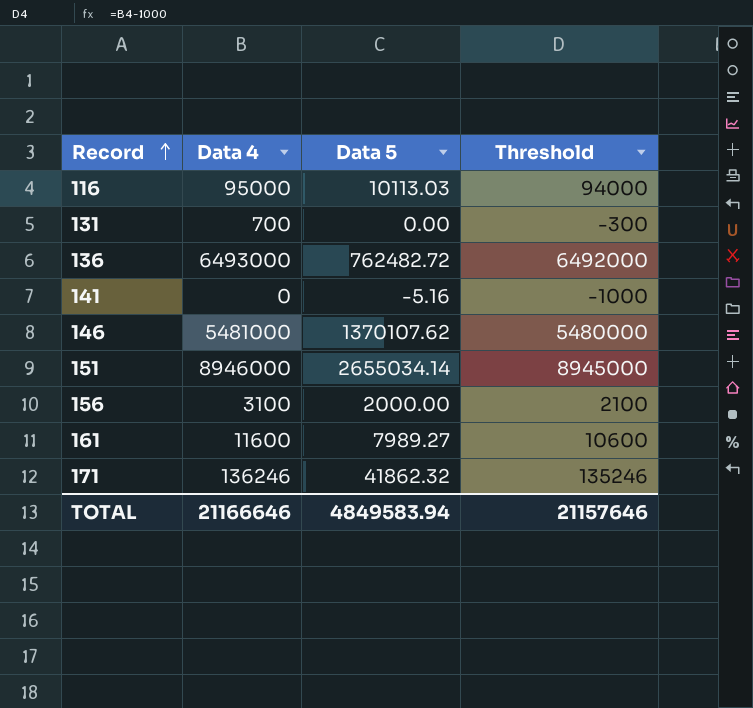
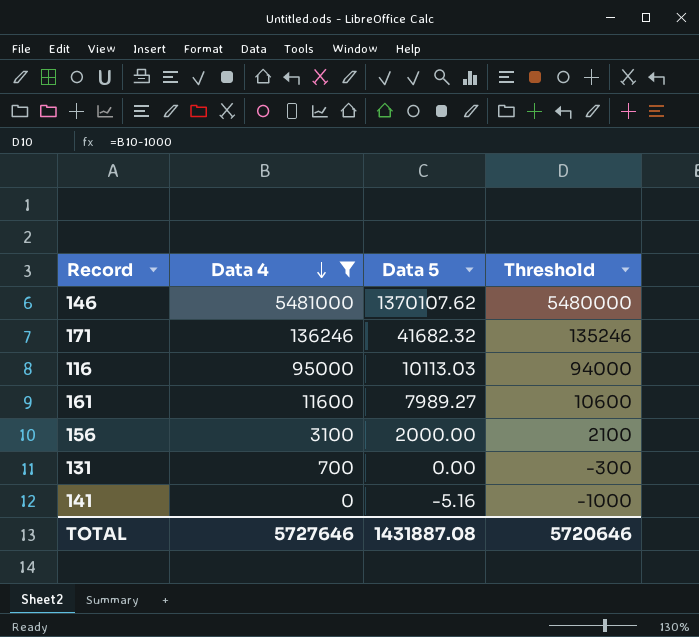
filter: none -> Data 4 <= 5481000
row order: Record ascending -> Data 4 descending
171 | Data 5: 41862.32 -> 41682.32
TOTAL | Data 4: 21166646 -> 5727646
TOTAL | Data 5: 4849583.94 -> 1431887.08
TOTAL | Threshold: 21157646 -> 5720646

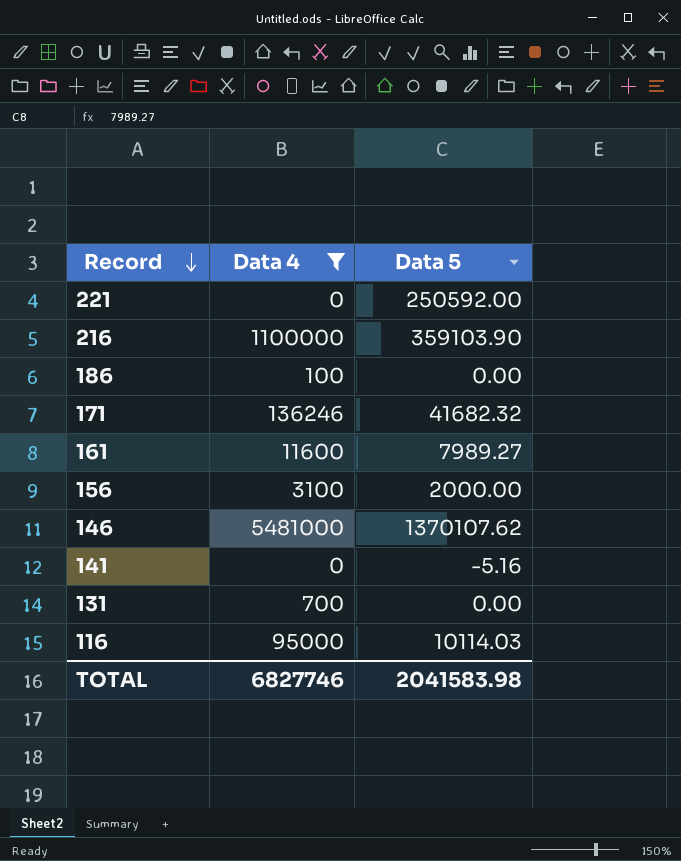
row order: Data 4 descending -> Record descending
column Threshold | formula: [Data 4] - 1000 -> none
row 221: none -> 0 | 250592.00
row 216: none -> 1100000 | 359103.90
row 186: none -> 100 | 0.00
116 | Data 5: 10113.03 -> 10114.03
TOTAL | Data 4: 5727646 -> 6827746
TOTAL | Data 5: 1431887.08 -> 2041583.98

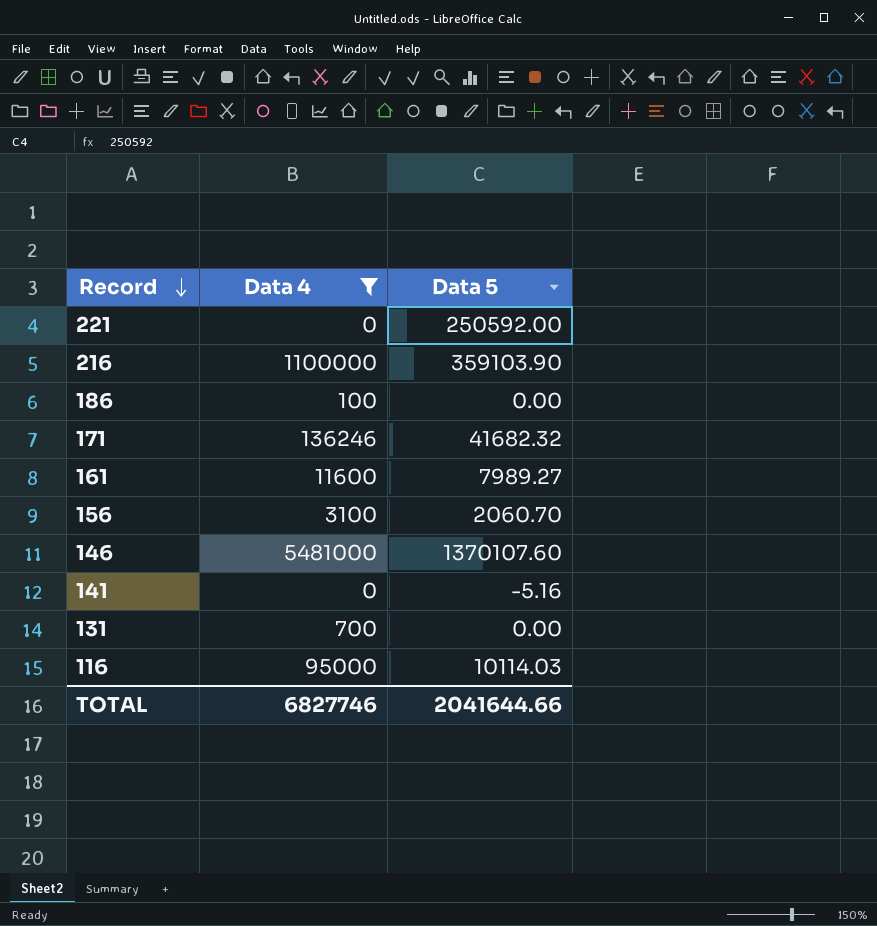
156 | Data 5: 2000.00 -> 2060.70
146 | Data 5: 1370107.62 -> 1370107.60
TOTAL | Data 5: 2041583.98 -> 2041644.66

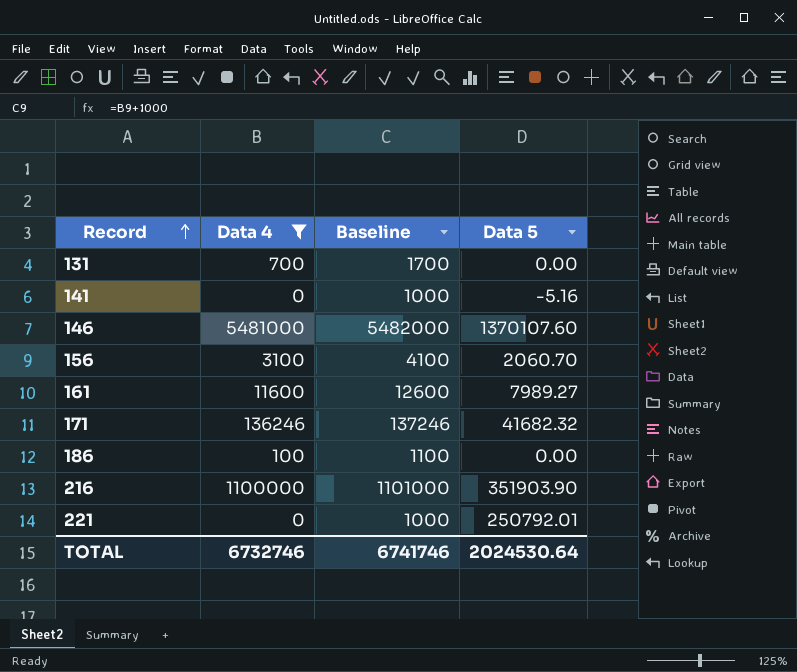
row order: Record descending -> Record ascending
column Baseline | formula: none -> [Data 4] + 1000
row 116: 95000 | 10114.03 -> none
216 | Data 5: 359103.90 -> 351903.90
221 | Data 5: 250592.00 -> 250792.01
TOTAL | Data 4: 6827746 -> 6732746
TOTAL | Data 5: 2041644.66 -> 2024530.64

